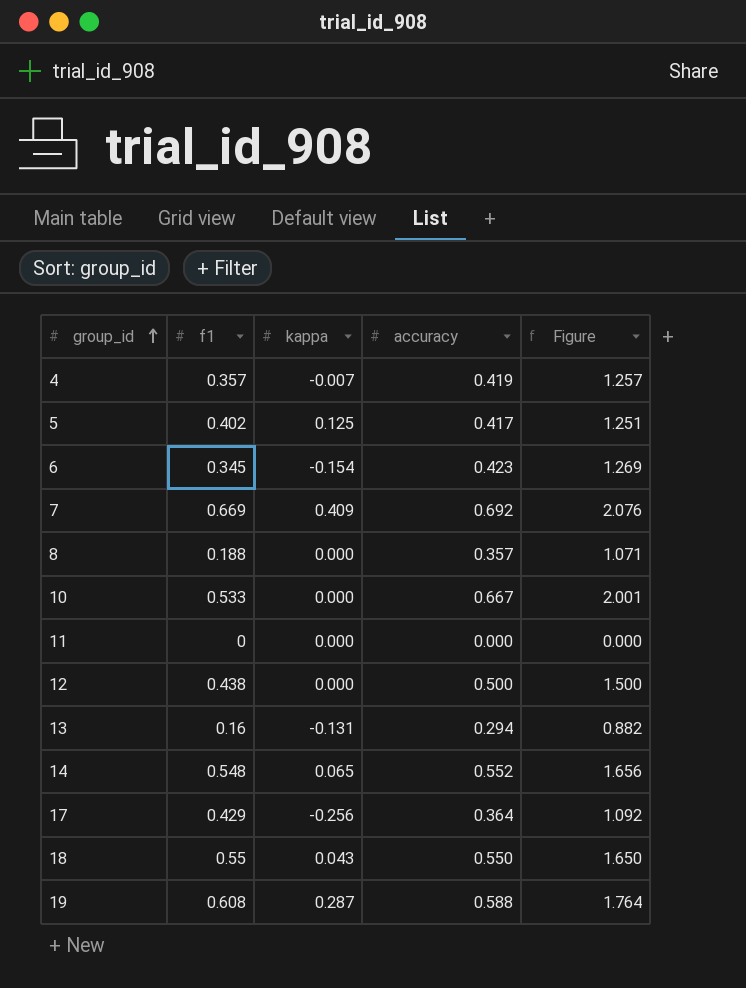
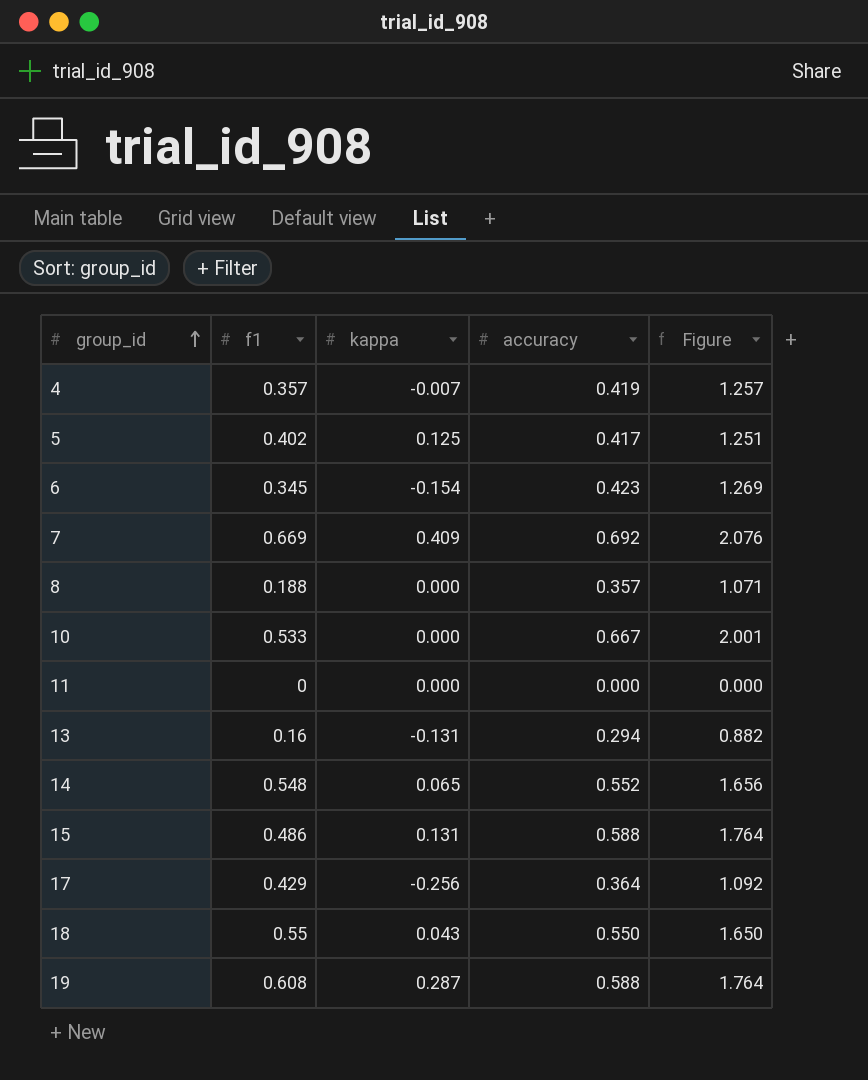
row 12: 0.438 | 0.000 | 0.500 | 1.500 -> none
row 15: none -> 0.486 | 0.131 | 0.588 | 1.764

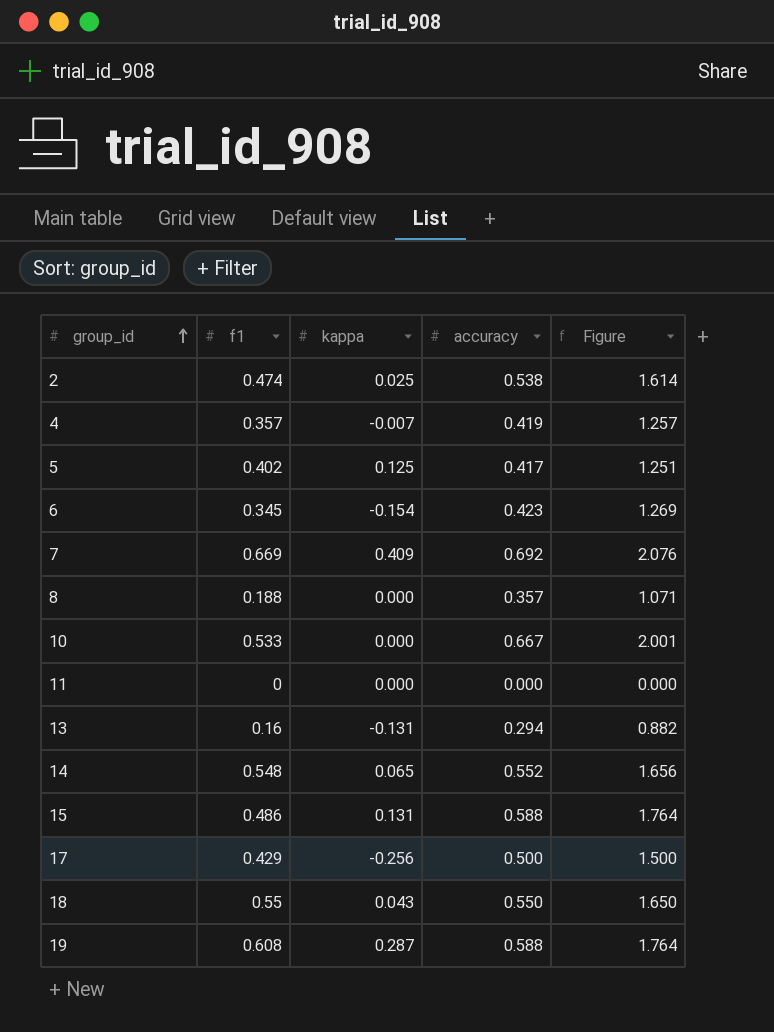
row 2: none -> 0.474 | 0.025 | 0.538 | 1.614
17 | accuracy: 0.364 -> 0.500
17 | Figure: 1.092 -> 1.500

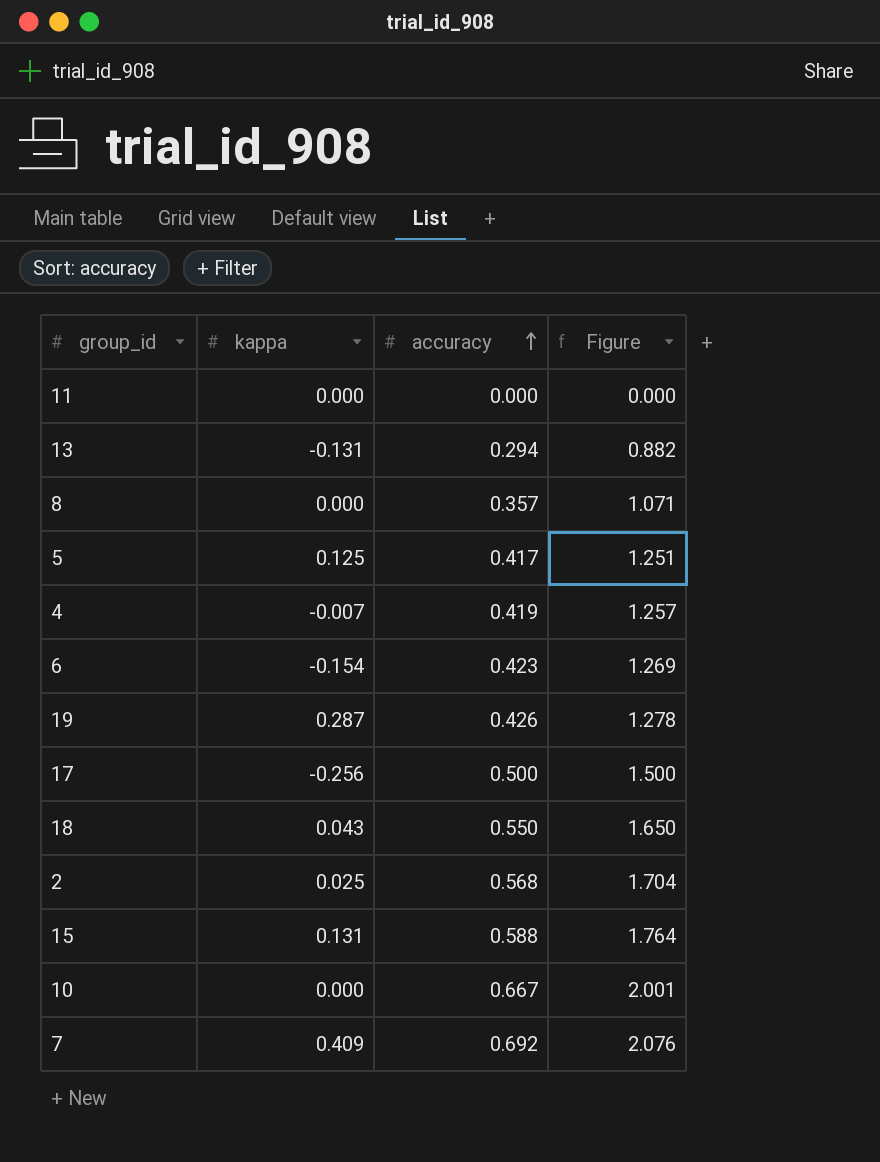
row order: group_id ascending -> accuracy ascending
column f1 | position: 2 -> none
row 14: 0.548 | 0.065 | 0.552 | 1.656 -> none
19 | accuracy: 0.588 -> 0.426
19 | Figure: 1.764 -> 1.278
2 | accuracy: 0.538 -> 0.568
2 | Figure: 1.614 -> 1.704

